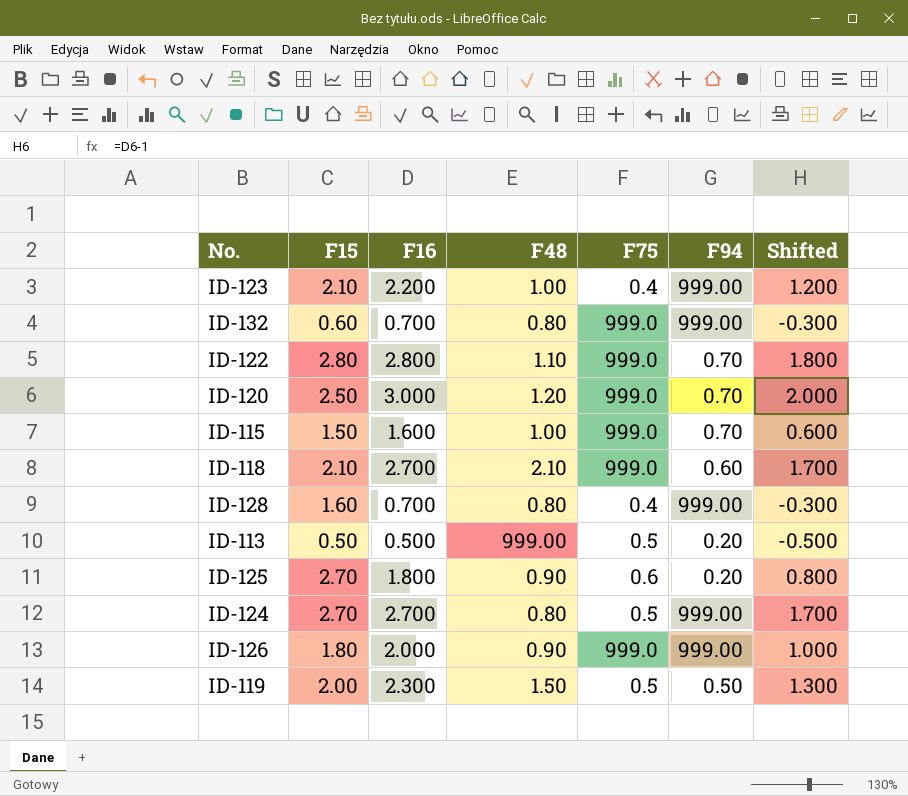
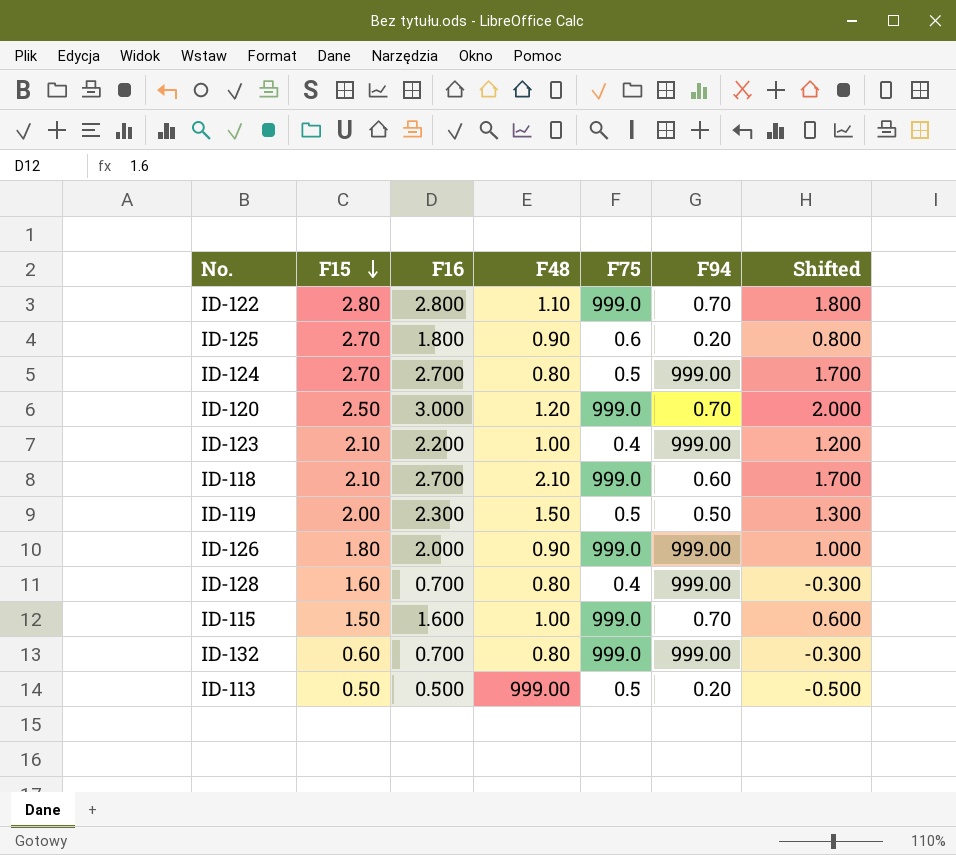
row order: none -> F15 descending

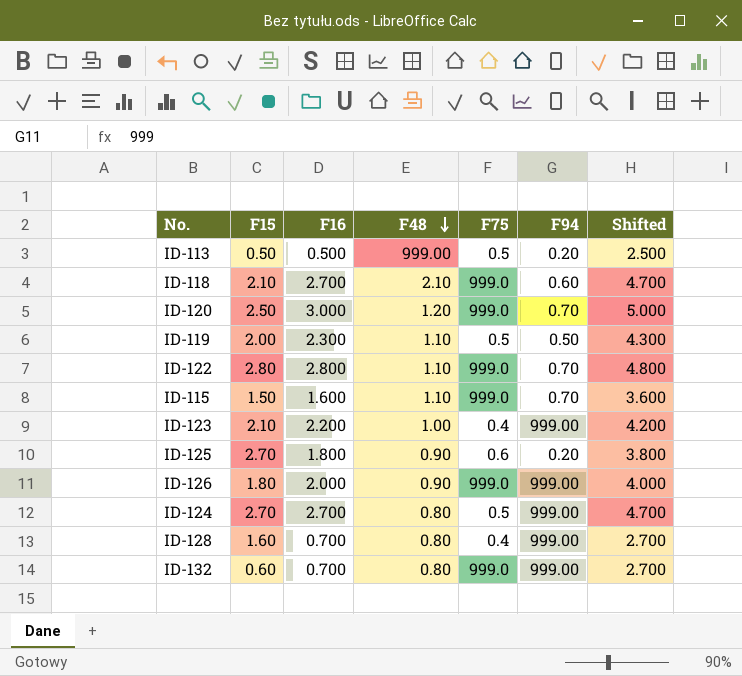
row order: F15 descending -> F48 descending
column Shifted | formula: [F16] - 1 -> [F16] + 2
ID-119 | F48: 1.50 -> 1.10
ID-115 | F48: 1.00 -> 1.10

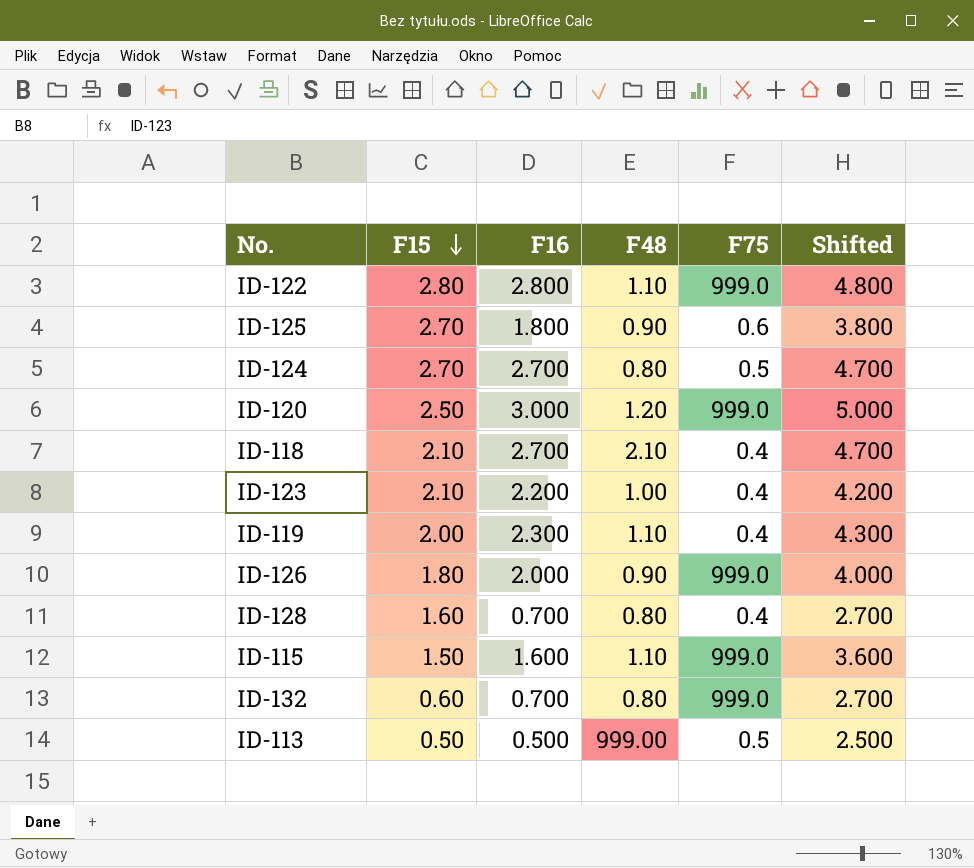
row order: F48 descending -> F15 descending
column F94 | position: 6 -> none
ID-118 | F75: 999.0 -> 0.4
ID-119 | F75: 0.5 -> 0.4

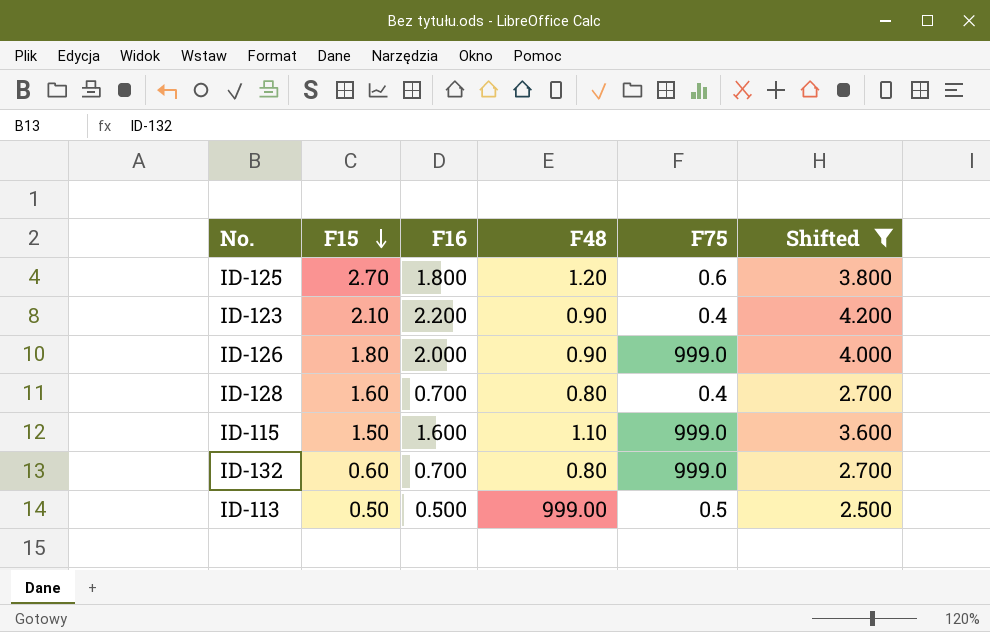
filter: none -> Shifted <= 4.200
ID-125 | F48: 0.90 -> 1.20
ID-123 | F48: 1.00 -> 0.90

